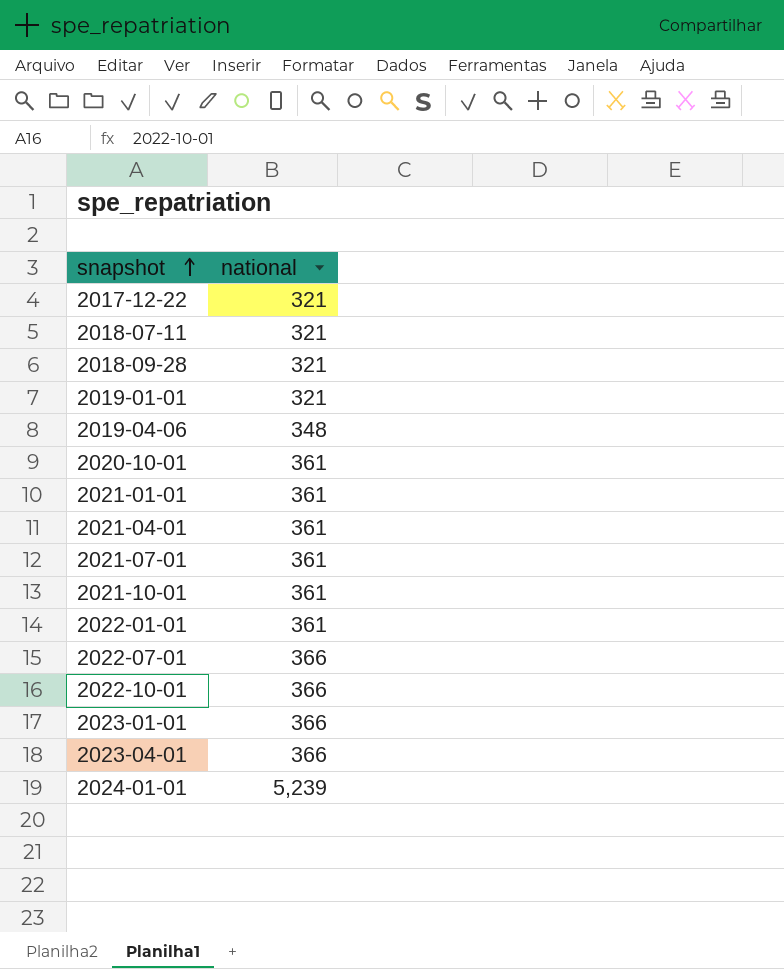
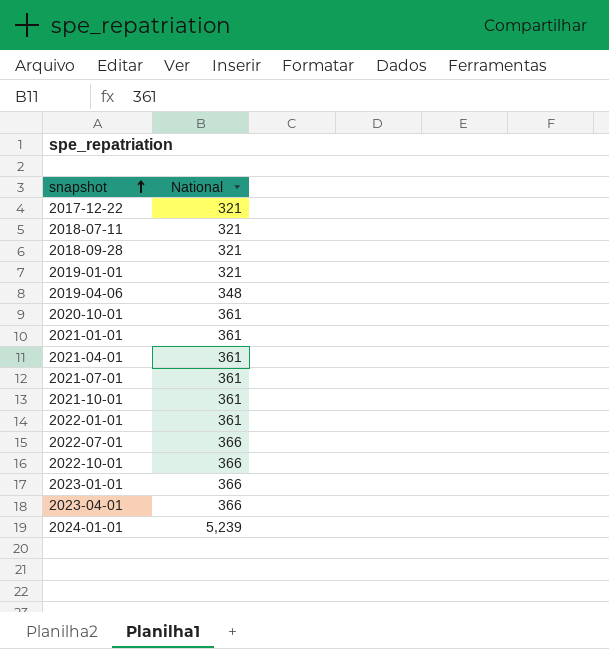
column name: national -> National

